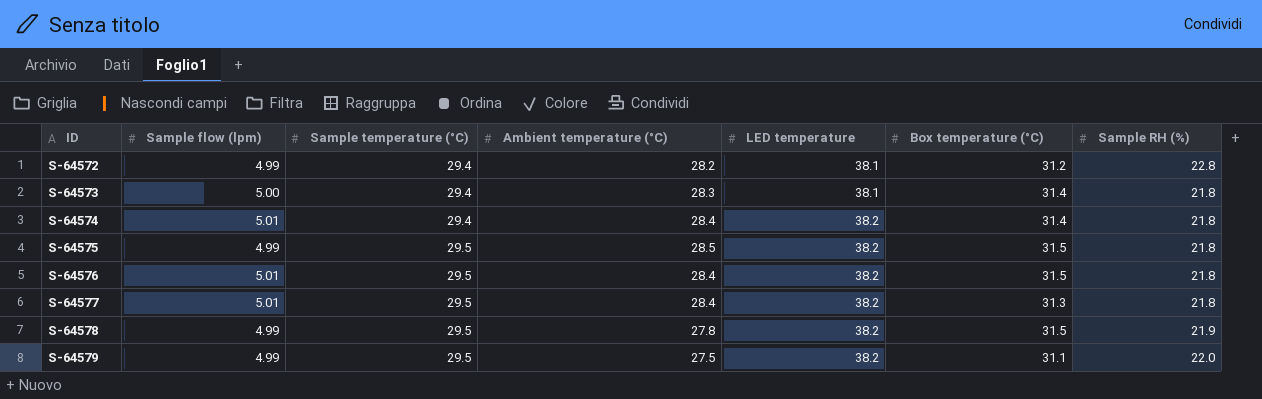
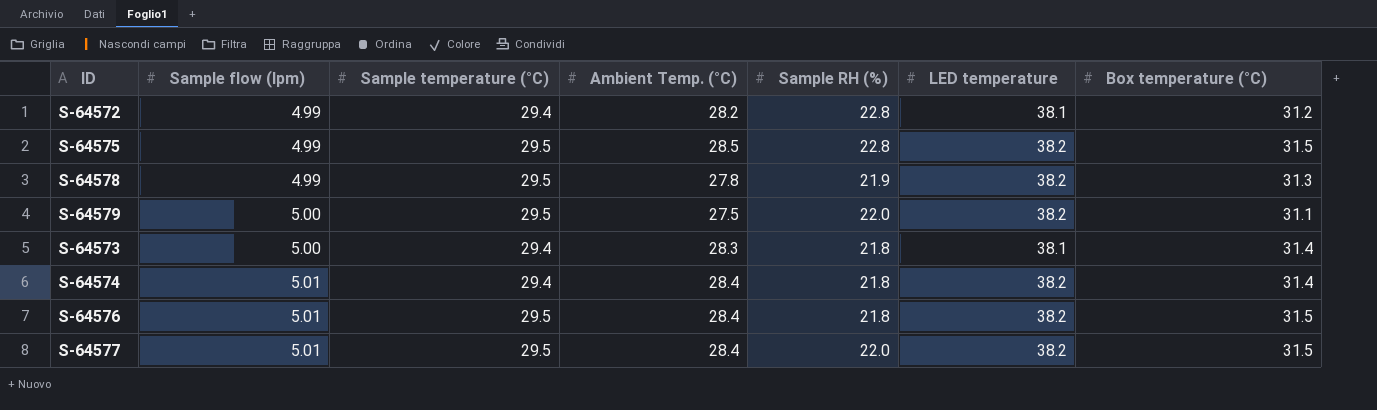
row order: ID ascending -> Sample flow (lpm) ascending
column name: Ambient temperature (°C) -> Ambient Temp. (°C)
column Sample RH (%) | position: 7 -> 5
S-64575 | Sample RH (%): 21.8 -> 22.8
S-64578 | Box temperature (°C): 31.5 -> 31.3
S-64579 | Sample flow (lpm): 4.99 -> 5.00
S-64577 | Sample RH (%): 21.8 -> 22.0
S-64577 | Box temperature (°C): 31.3 -> 31.5

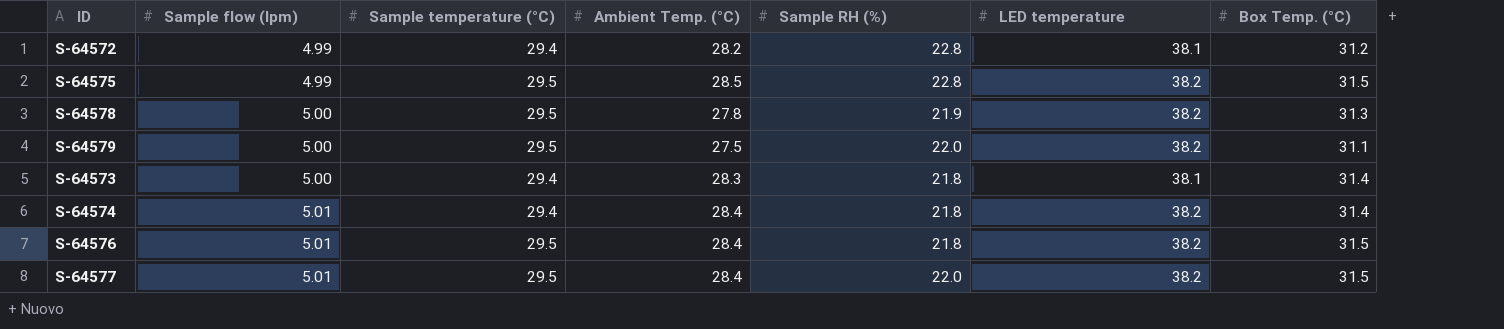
column name: Box temperature (°C) -> Box Temp. (°C)
S-64578 | Sample flow (lpm): 4.99 -> 5.00

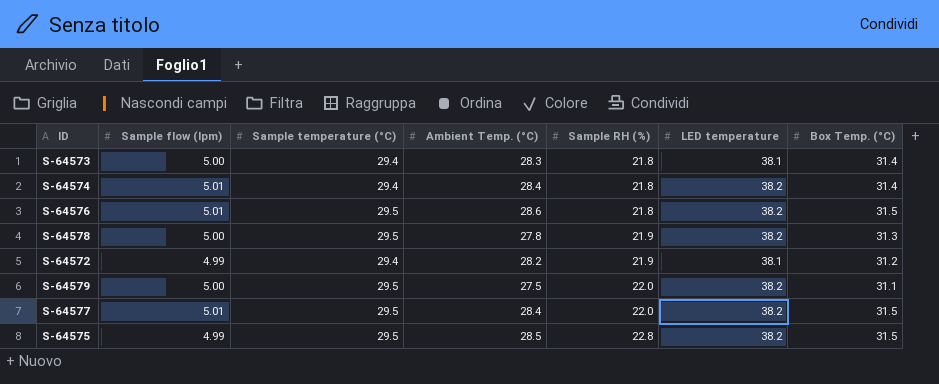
row order: Sample flow (lpm) ascending -> Sample RH (%) ascending
S-64576 | Ambient Temp. (°C): 28.4 -> 28.6
S-64572 | Sample RH (%): 22.8 -> 21.9

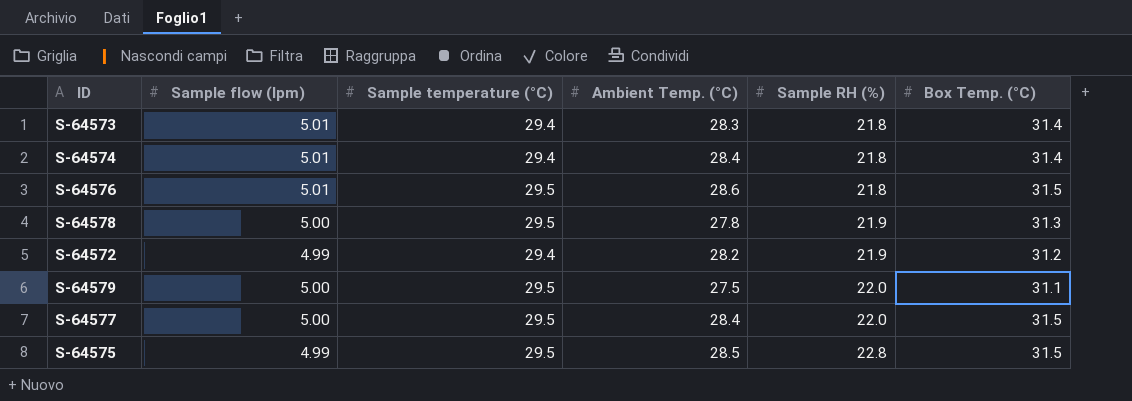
column LED temperature | position: 6 -> none
S-64573 | Sample flow (lpm): 5.00 -> 5.01
S-64577 | Sample flow (lpm): 5.01 -> 5.00

